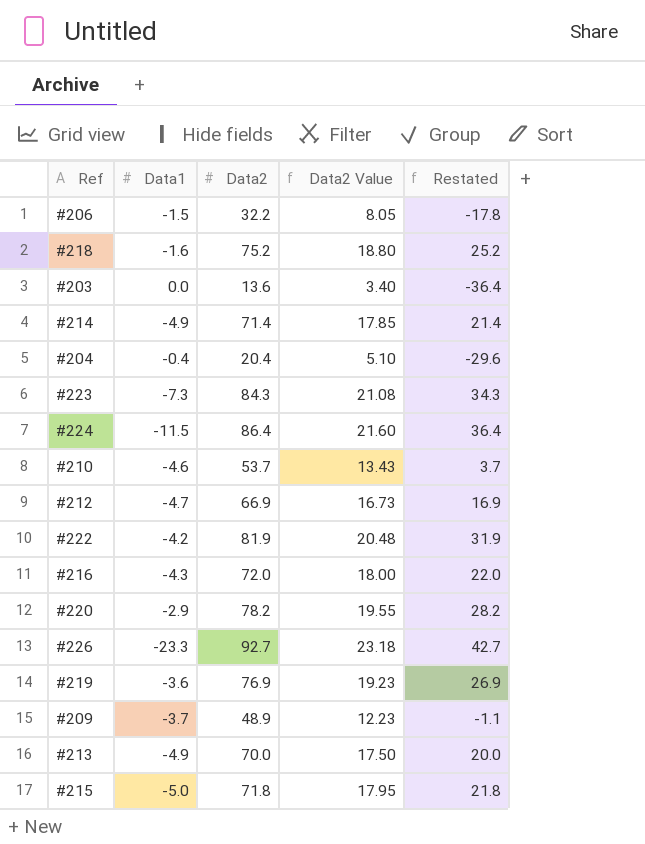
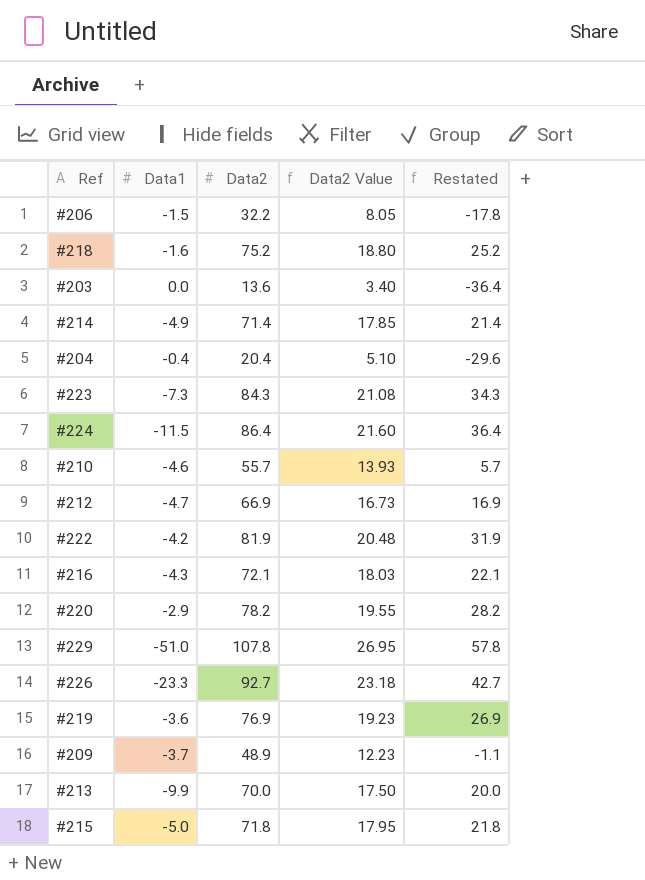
#210 | Data2: 53.7 -> 55.7
#210 | Data2 Value: 13.43 -> 13.93
#210 | Restated: 3.7 -> 5.7
#216 | Data2: 72.0 -> 72.1
#216 | Data2 Value: 18.00 -> 18.03
#216 | Restated: 22.0 -> 22.1
row #229: none -> -51.0 | 107.8 | 26.95 | 57.8
#213 | Data1: -4.9 -> -9.9

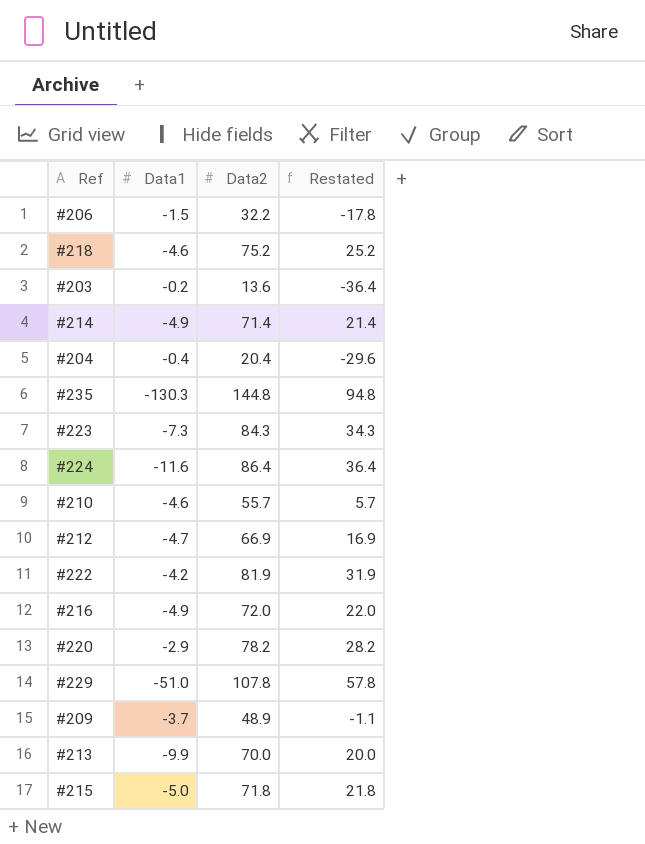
column Data2 Value | formula: [Data2] * 0.25 -> none
row #226: -23.3 | 92.7 | 23.18 | 42.7 -> none
row #219: -3.6 | 76.9 | 19.23 | 26.9 -> none
#218 | Data1: -1.6 -> -4.6
#203 | Data1: 0.0 -> -0.2
row #235: none -> -130.3 | 144.8 | 94.8
#224 | Data1: -11.5 -> -11.6
#216 | Data1: -4.3 -> -4.9
#216 | Data2: 72.1 -> 72.0
#216 | Restated: 22.1 -> 22.0

